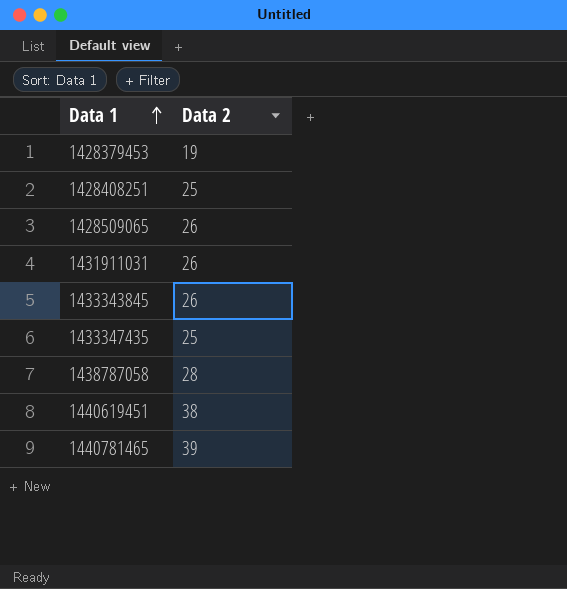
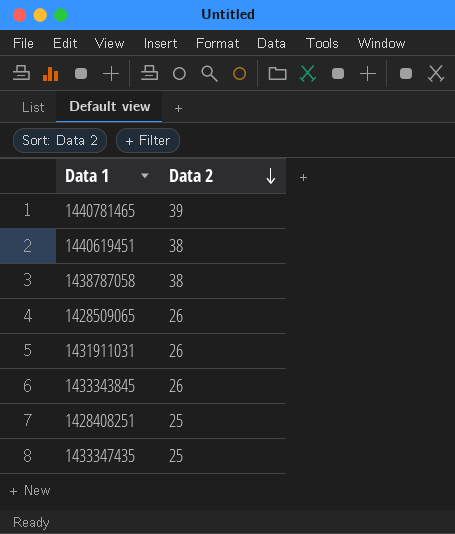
row order: Data 1 ascending -> Data 2 descending
row 1428379453: 19 -> none
1438787058 | Data 2: 28 -> 38

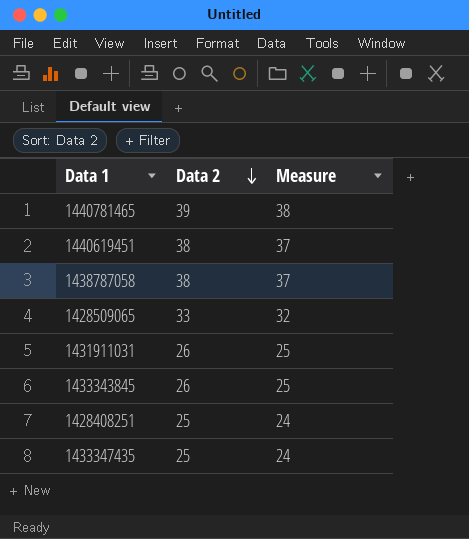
column Measure | formula: none -> [Data 2] - 1
1428509065 | Data 2: 26 -> 33

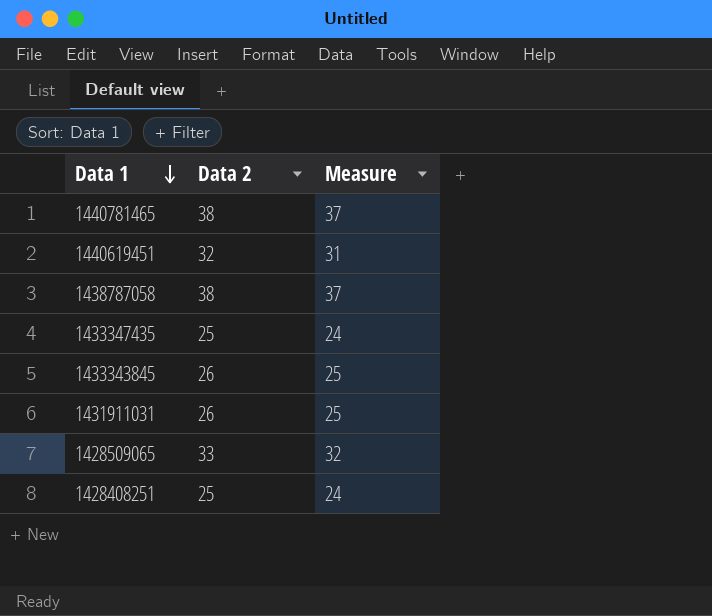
row order: Data 2 descending -> Data 1 descending
1440781465 | Data 2: 39 -> 38
1440781465 | Measure: 38 -> 37
1440619451 | Data 2: 38 -> 32
1440619451 | Measure: 37 -> 31

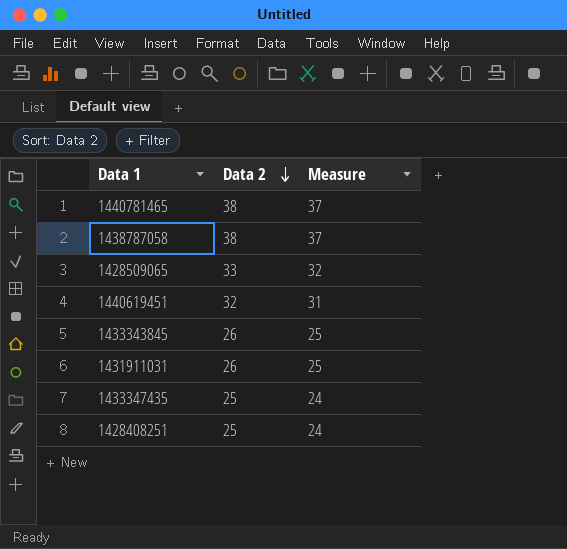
row order: Data 1 descending -> Data 2 descending

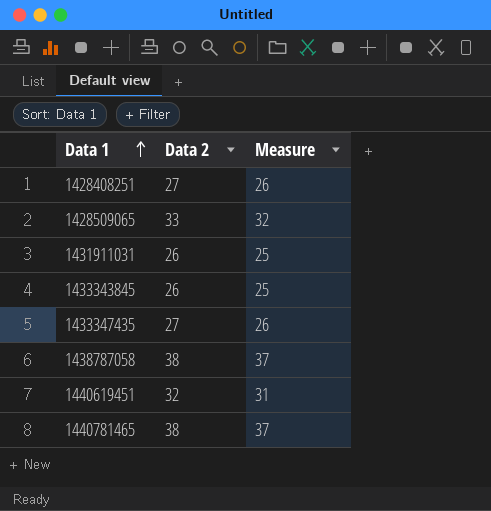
row order: Data 2 descending -> Data 1 ascending
1428408251 | Data 2: 25 -> 27
1428408251 | Measure: 24 -> 26
1433347435 | Data 2: 25 -> 27
1433347435 | Measure: 24 -> 26

